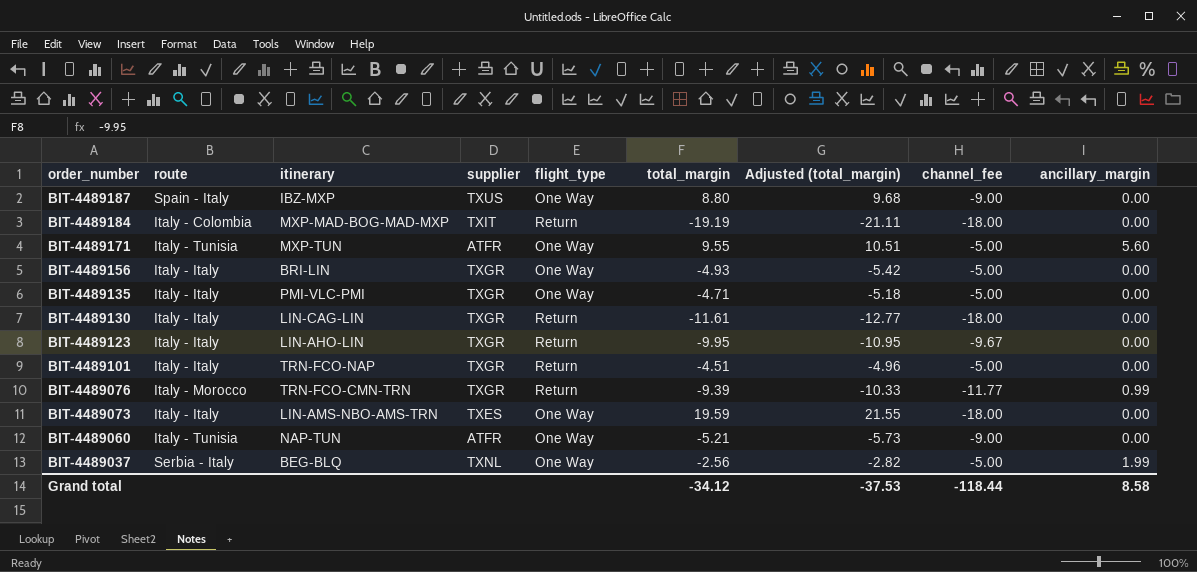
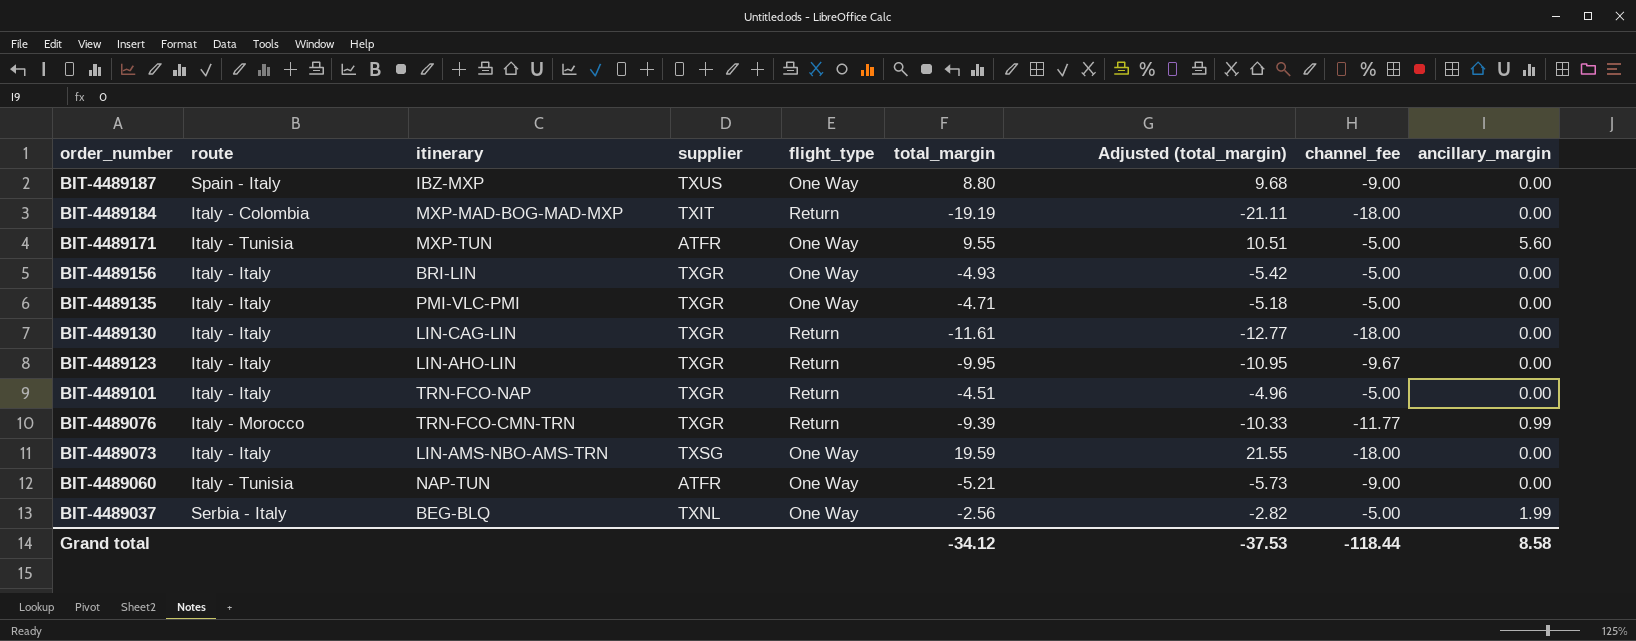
BIT-4489073 | supplier: TXES -> TXSG

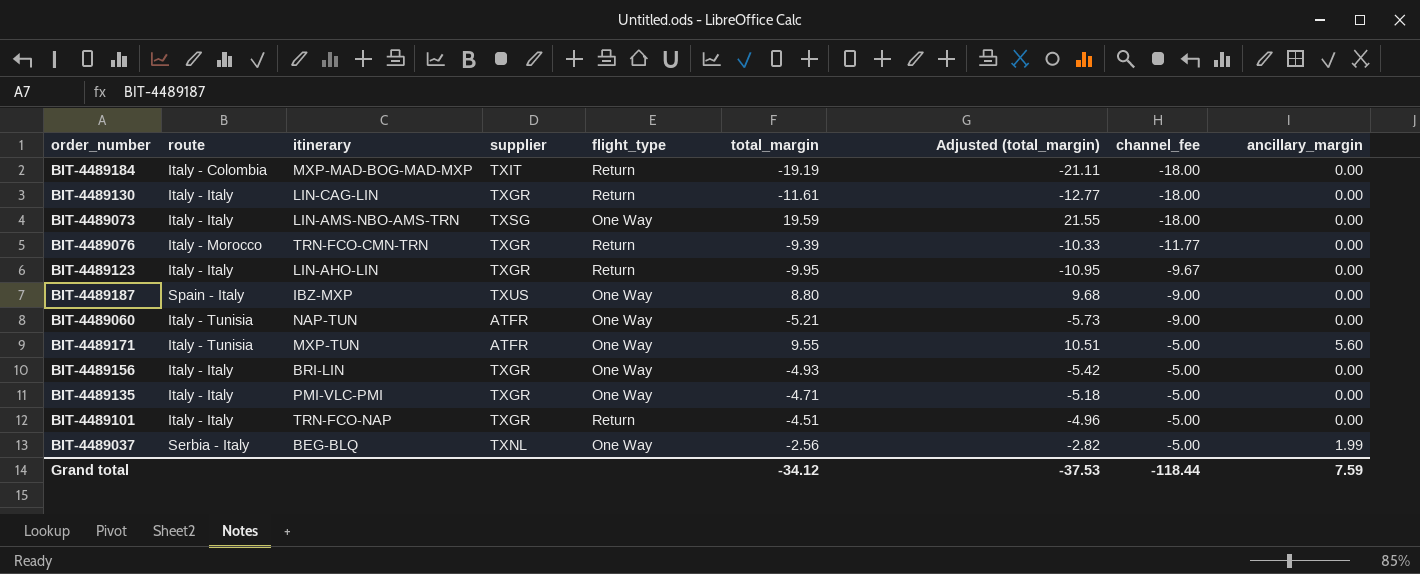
row order: order_number descending -> channel_fee ascending
BIT-4489076 | ancillary_margin: 0.99 -> 0.00
Grand total | ancillary_margin: 8.58 -> 7.59

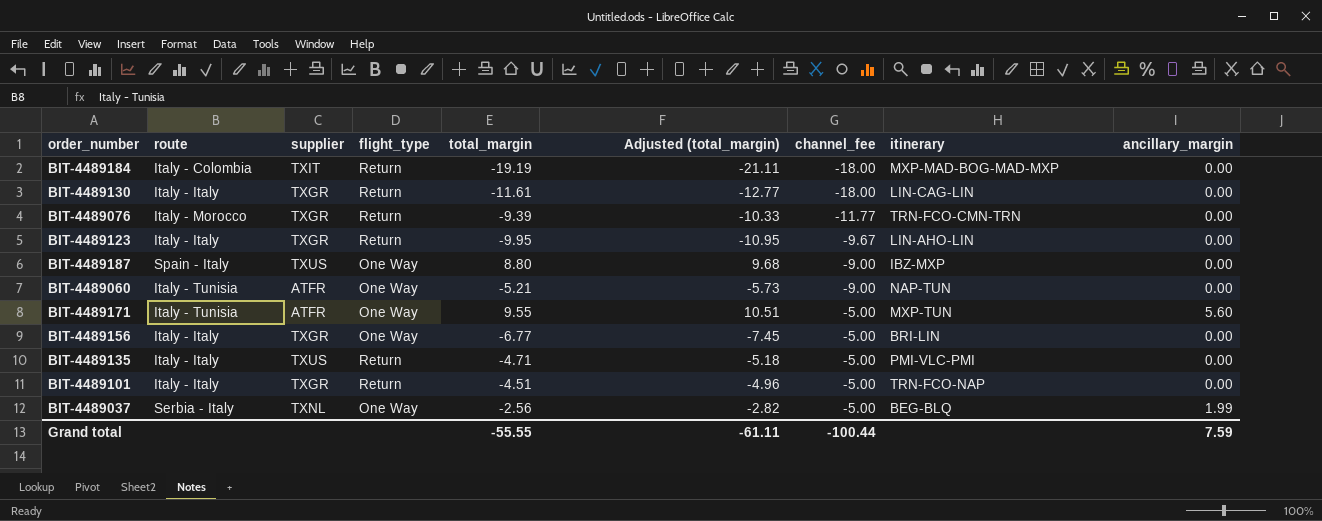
column itinerary | position: 3 -> 8
row BIT-4489073: Italy - Italy | LIN-AMS-NBO-AMS-TRN | TXSG | One Way | 19.59 | 21.55 | -18.00 | 0.00 -> none
BIT-4489156 | total_margin: -4.93 -> -6.77
BIT-4489156 | Adjusted (total_margin): -5.42 -> -7.45
BIT-4489135 | supplier: TXGR -> TXUS
BIT-4489135 | flight_type: One Way -> Return
Grand total | total_margin: -34.12 -> -55.55
Grand total | Adjusted (total_margin): -37.53 -> -61.11
Grand total | channel_fee: -118.44 -> -100.44

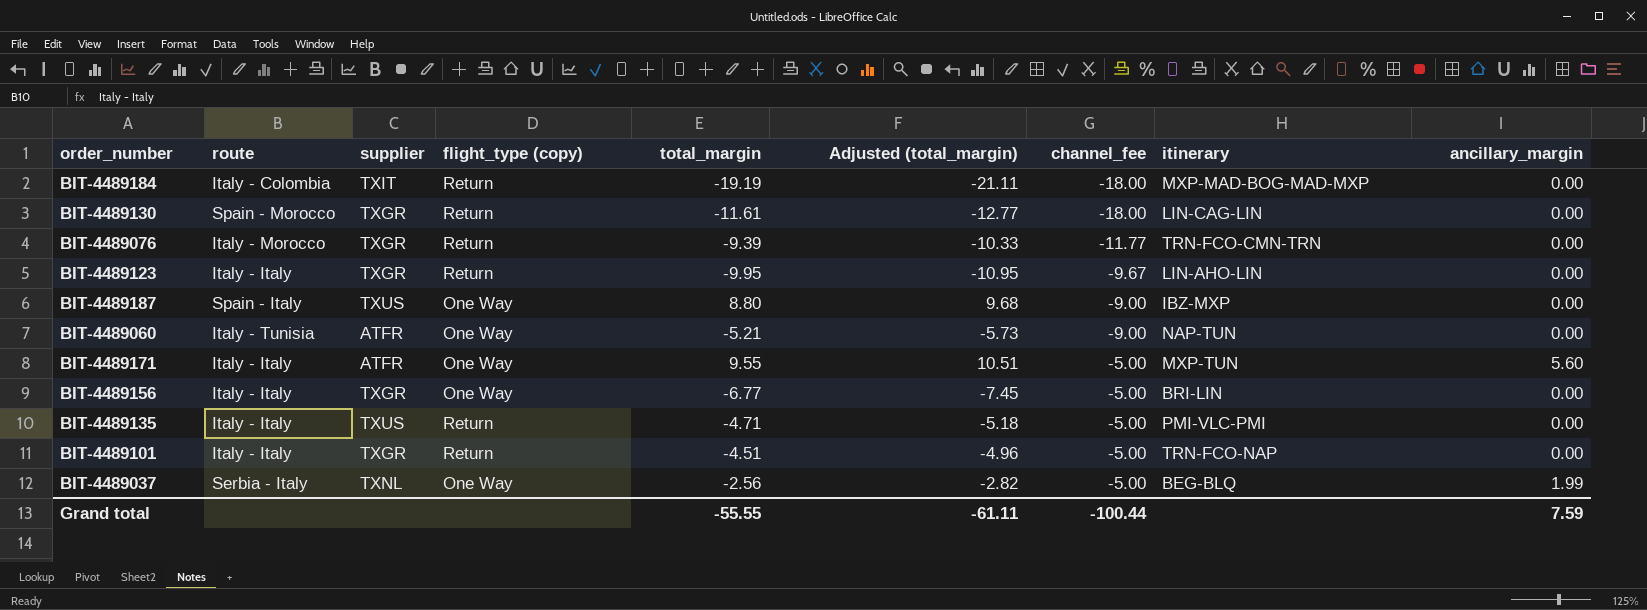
column name: flight_type -> flight_type (copy)
BIT-4489130 | route: Italy - Italy -> Spain - Morocco
BIT-4489171 | route: Italy - Tunisia -> Italy - Italy

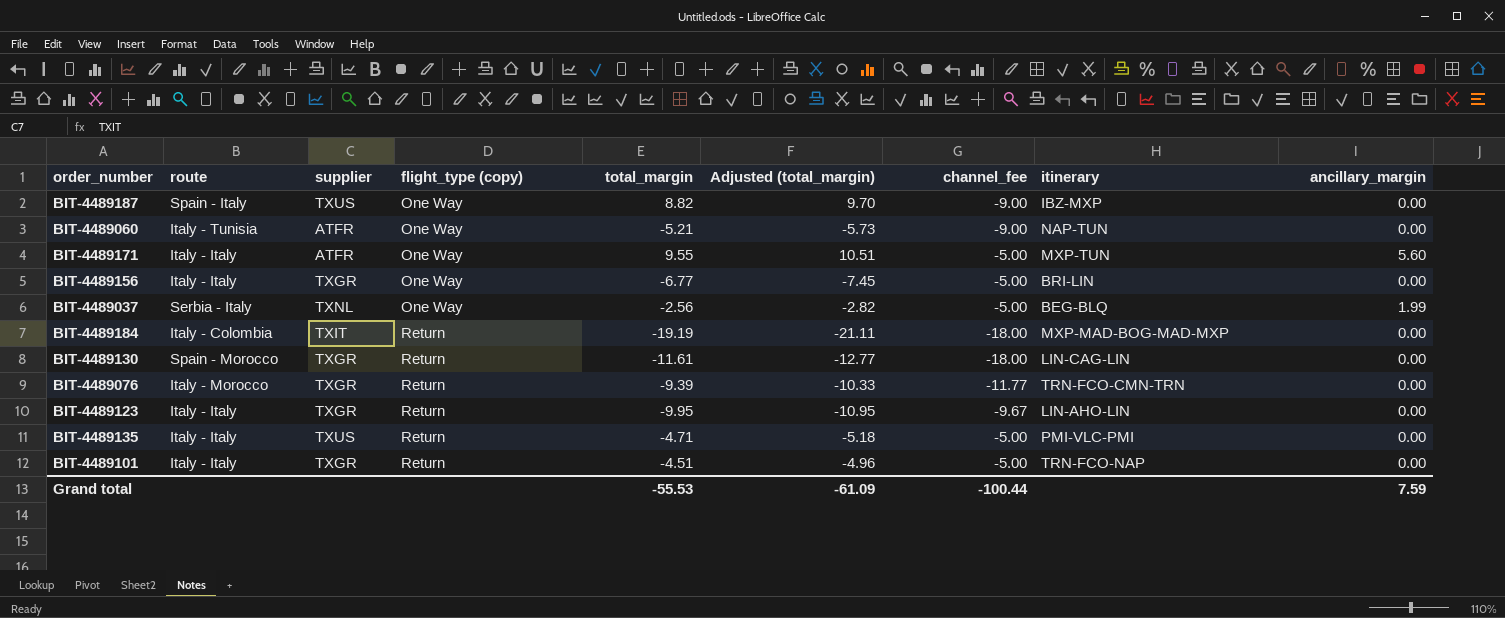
row order: channel_fee ascending -> flight_type (copy) ascending
BIT-4489187 | total_margin: 8.80 -> 8.82
BIT-4489187 | Adjusted (total_margin): 9.68 -> 9.70
Grand total | total_margin: -55.55 -> -55.53
Grand total | Adjusted (total_margin): -61.11 -> -61.09

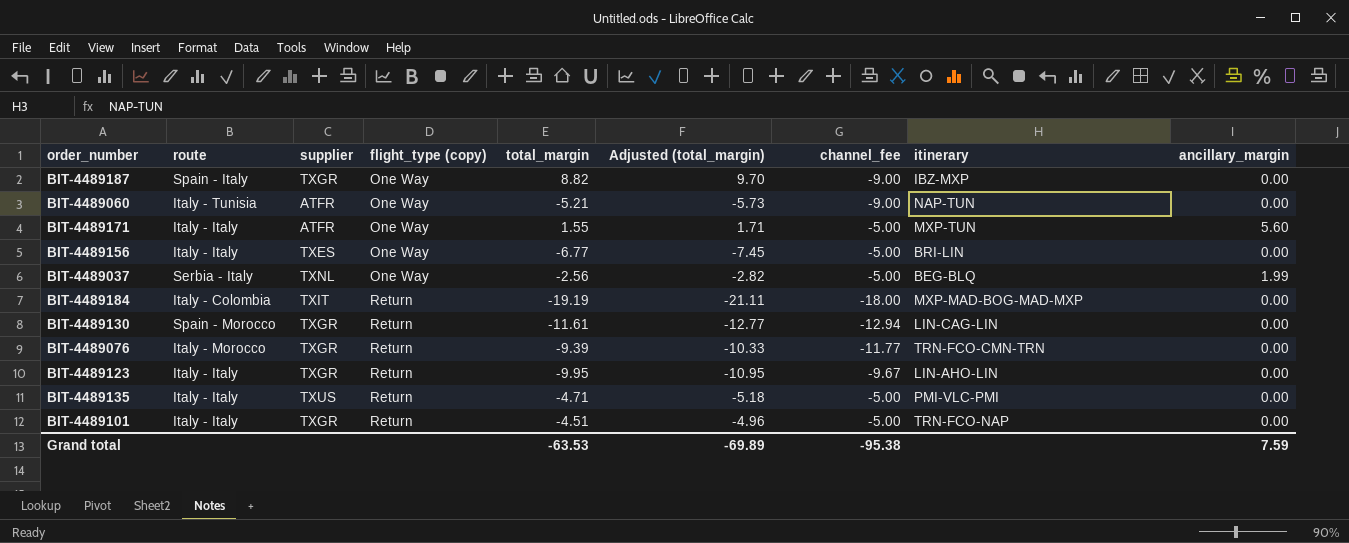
BIT-4489187 | supplier: TXUS -> TXGR
BIT-4489171 | total_margin: 9.55 -> 1.55
BIT-4489171 | Adjusted (total_margin): 10.51 -> 1.71
BIT-4489156 | supplier: TXGR -> TXES
BIT-4489130 | channel_fee: -18.00 -> -12.94
Grand total | total_margin: -55.53 -> -63.53
Grand total | Adjusted (total_margin): -61.09 -> -69.89
Grand total | channel_fee: -100.44 -> -95.38

